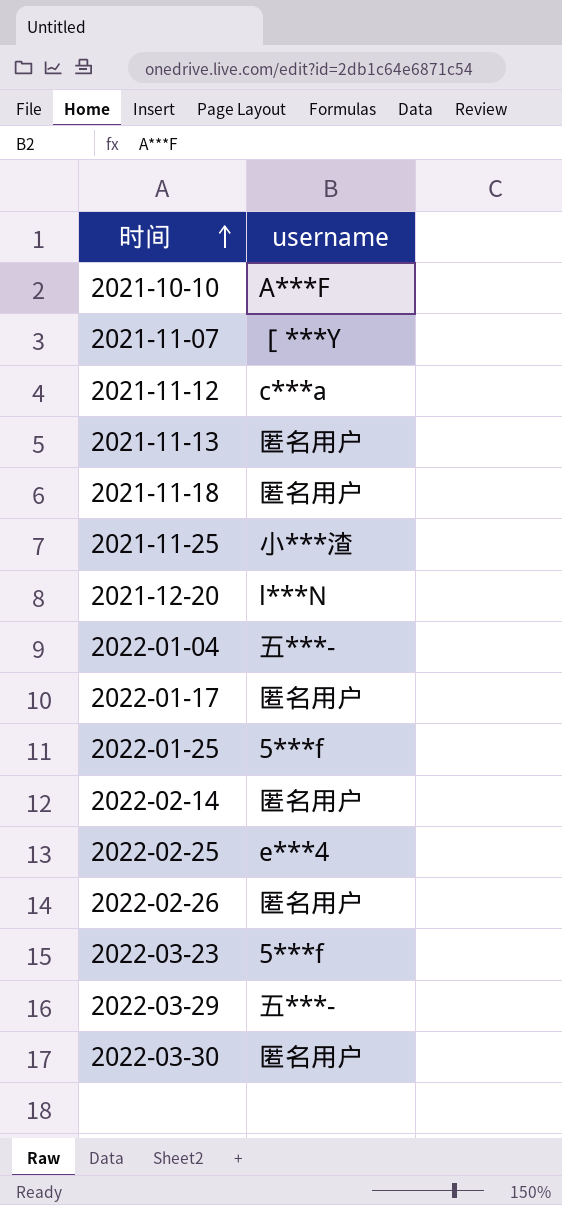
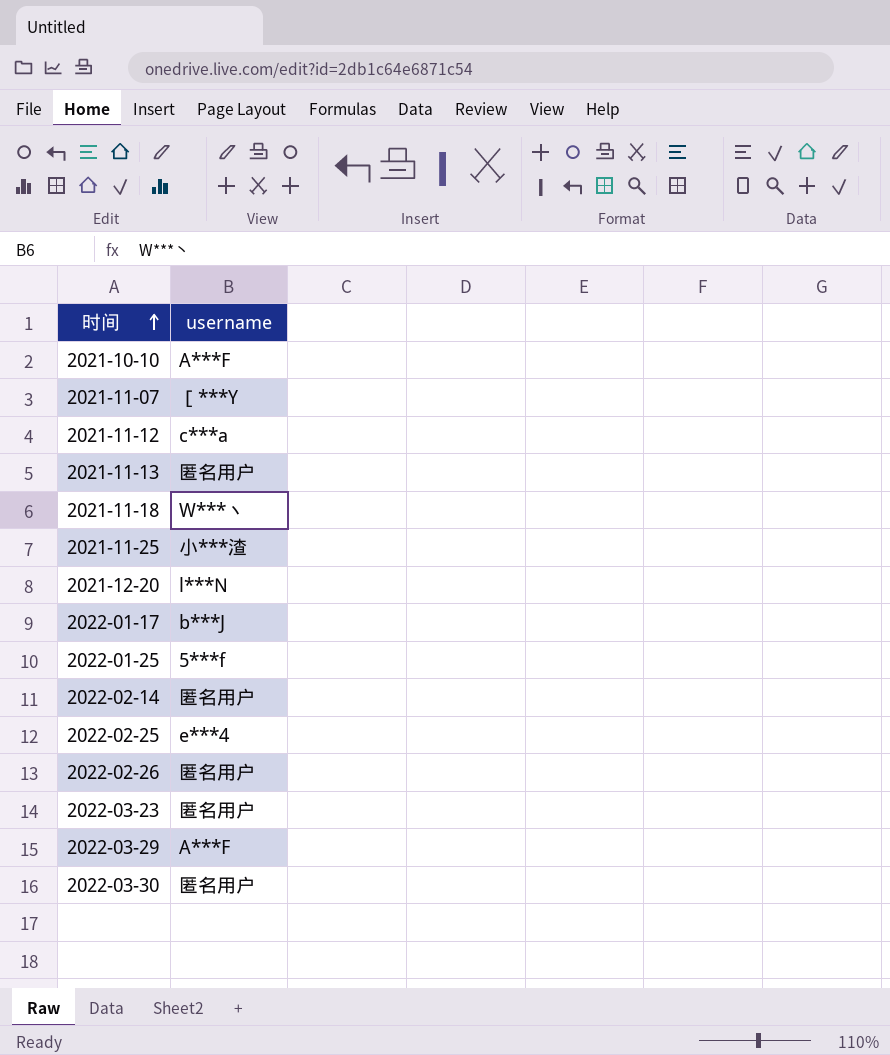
row 2022-01-04: 五***- -> none
2021-11-18 | username: 匿名用户 -> W***丶
2022-01-17 | username: 匿名用户 -> b***J
2022-03-23 | username: 5***f -> 匿名用户
2022-03-29 | username: 五***- -> A***F

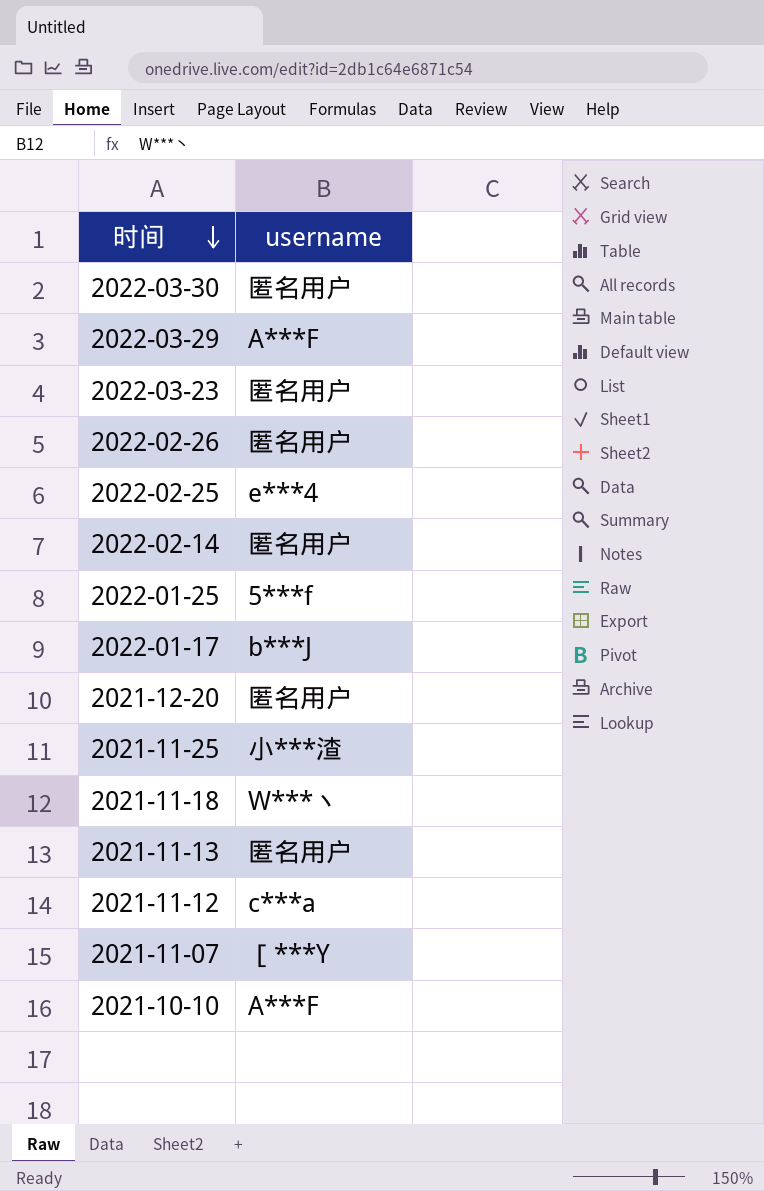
row order: 时间 ascending -> 时间 descending
2021-12-20 | username: l***N -> 匿名用户

